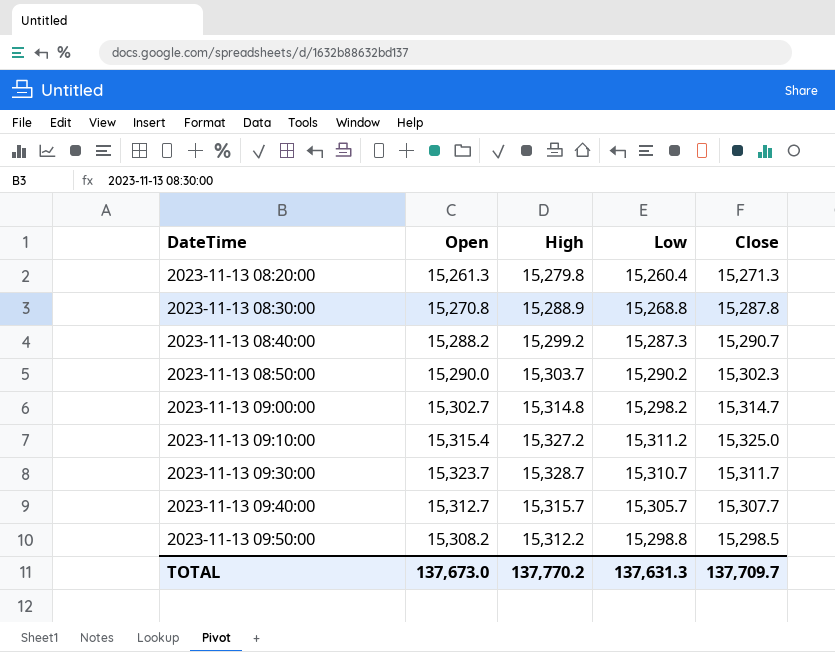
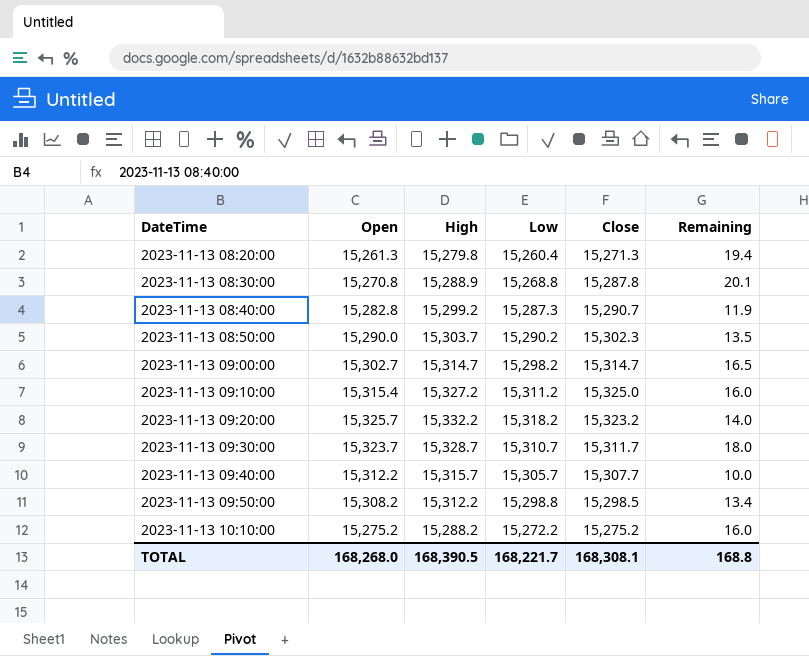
column Remaining | formula: none -> [High] - [Low]
2023-11-13 08:40:00 | Open: 15,288.2 -> 15,282.8
2023-11-13 09:00:00 | High: 15,314.8 -> 15,314.7
row 2023-11-13 09:20:00: none -> 15,325.7 | 15,332.2 | 15,318.2 | 15,323.2 | 14.0
2023-11-13 09:40:00 | Open: 15,312.7 -> 15,312.2
row 2023-11-13 10:10:00: none -> 15,275.2 | 15,288.2 | 15,272.2 | 15,275.2 | 16.0
TOTAL | Open: 137,673.0 -> 168,268.0
TOTAL | High: 137,770.2 -> 168,390.5
TOTAL | Low: 137,631.3 -> 168,221.7
TOTAL | Close: 137,709.7 -> 168,308.1

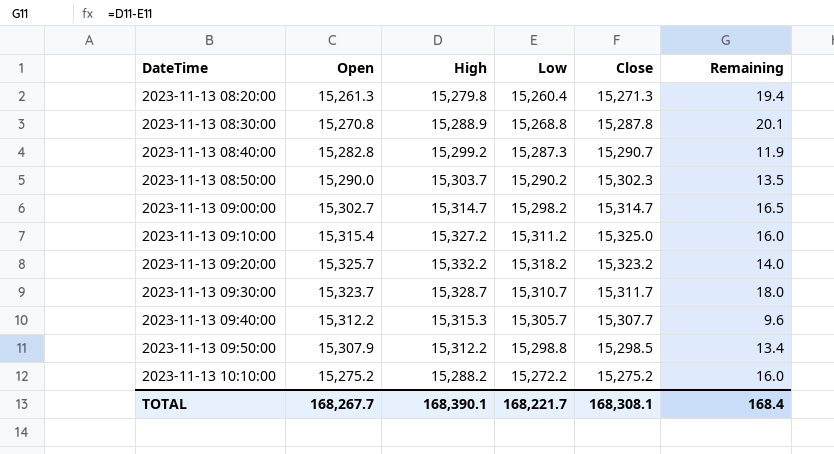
2023-11-13 09:40:00 | High: 15,315.7 -> 15,315.3
2023-11-13 09:40:00 | Remaining: 10.0 -> 9.6
2023-11-13 09:50:00 | Open: 15,308.2 -> 15,307.9
TOTAL | Open: 168,268.0 -> 168,267.7
TOTAL | High: 168,390.5 -> 168,390.1
TOTAL | Remaining: 168.8 -> 168.4

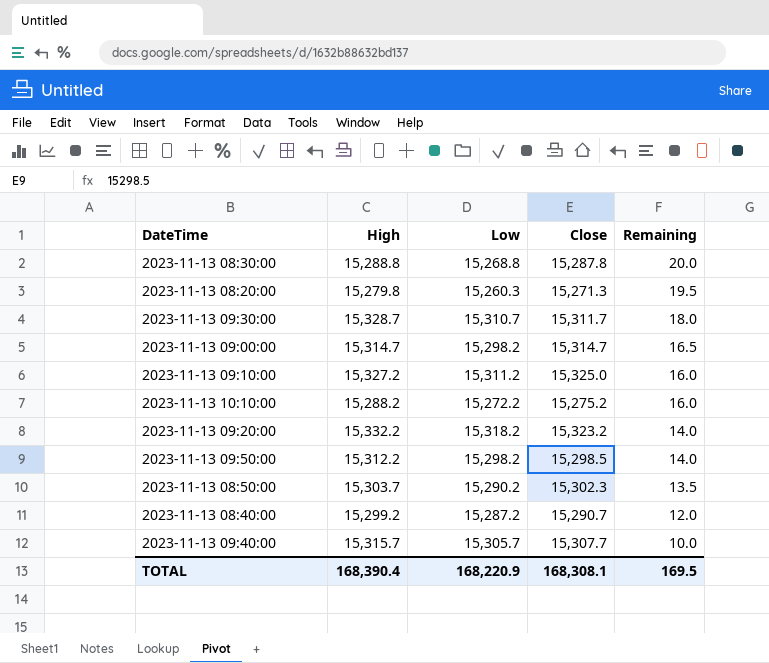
row order: DateTime ascending -> Remaining descending
column Open | position: 2 -> none
2023-11-13 08:30:00 | High: 15,288.9 -> 15,288.8
2023-11-13 08:30:00 | Remaining: 20.1 -> 20.0
2023-11-13 08:20:00 | Low: 15,260.4 -> 15,260.3
2023-11-13 08:20:00 | Remaining: 19.4 -> 19.5
2023-11-13 09:50:00 | Low: 15,298.8 -> 15,298.2
2023-11-13 09:50:00 | Remaining: 13.4 -> 14.0
2023-11-13 08:40:00 | Low: 15,287.3 -> 15,287.2
2023-11-13 08:40:00 | Remaining: 11.9 -> 12.0
2023-11-13 09:40:00 | High: 15,315.3 -> 15,315.7
2023-11-13 09:40:00 | Remaining: 9.6 -> 10.0
TOTAL | High: 168,390.1 -> 168,390.4
TOTAL | Low: 168,221.7 -> 168,220.9
TOTAL | Remaining: 168.4 -> 169.5

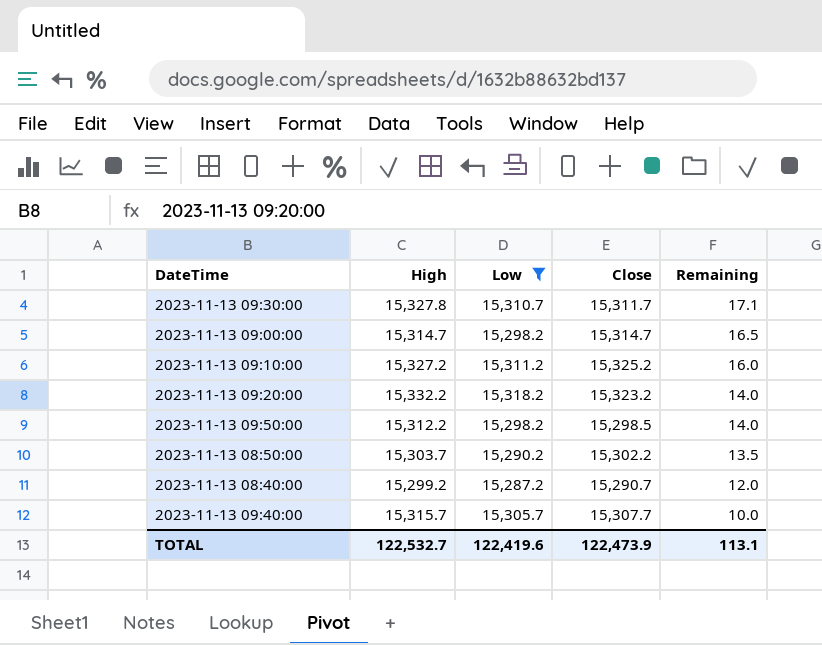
filter: none -> Low >= 15,287.2
2023-11-13 09:30:00 | High: 15,328.7 -> 15,327.8
2023-11-13 09:30:00 | Remaining: 18.0 -> 17.1
2023-11-13 09:10:00 | Close: 15,325.0 -> 15,325.2
2023-11-13 08:50:00 | Close: 15,302.3 -> 15,302.2
TOTAL | High: 168,390.4 -> 122,532.7
TOTAL | Low: 168,220.9 -> 122,419.6
TOTAL | Close: 168,308.1 -> 122,473.9
TOTAL | Remaining: 169.5 -> 113.1

